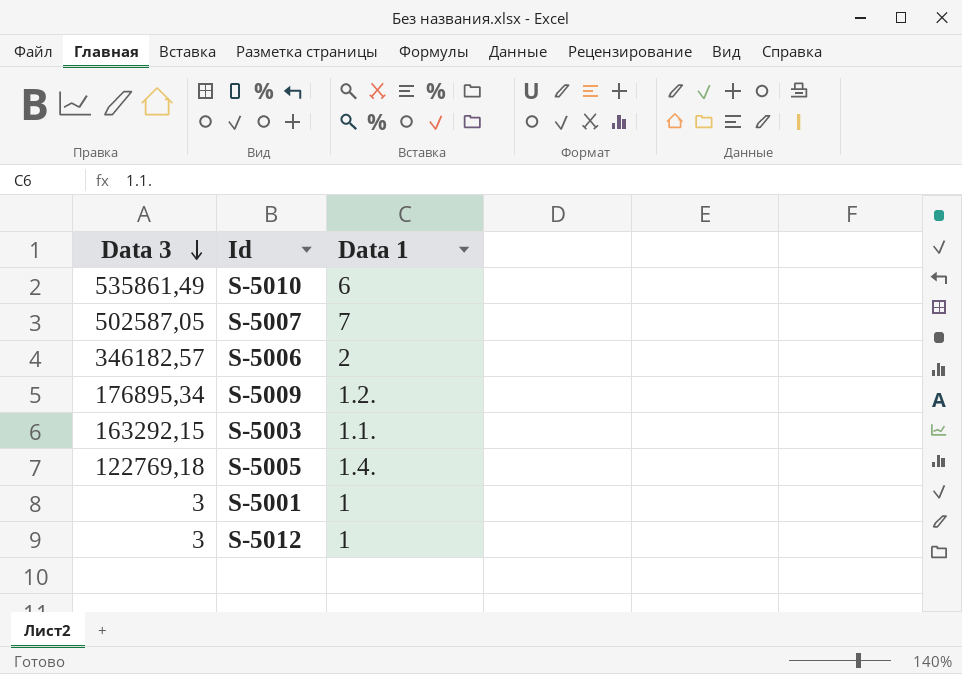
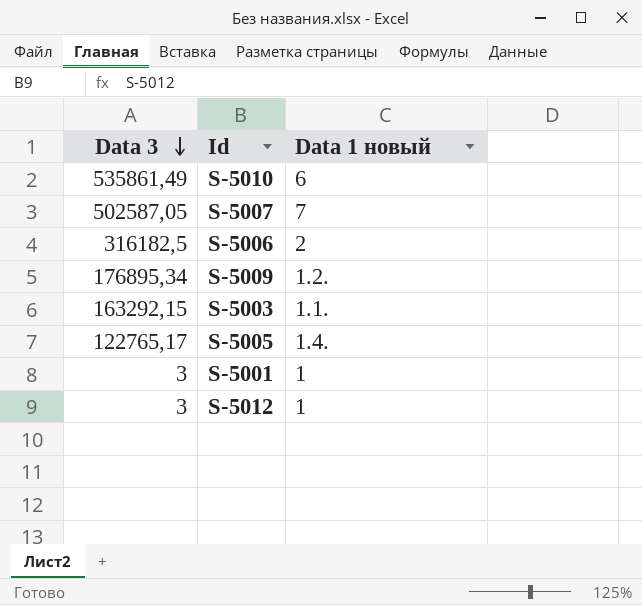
column name: Data 1 -> Data 1 новый
S-5006 | Data 3: 346182,57 -> 316182,5
S-5005 | Data 3: 122769,18 -> 122765,17

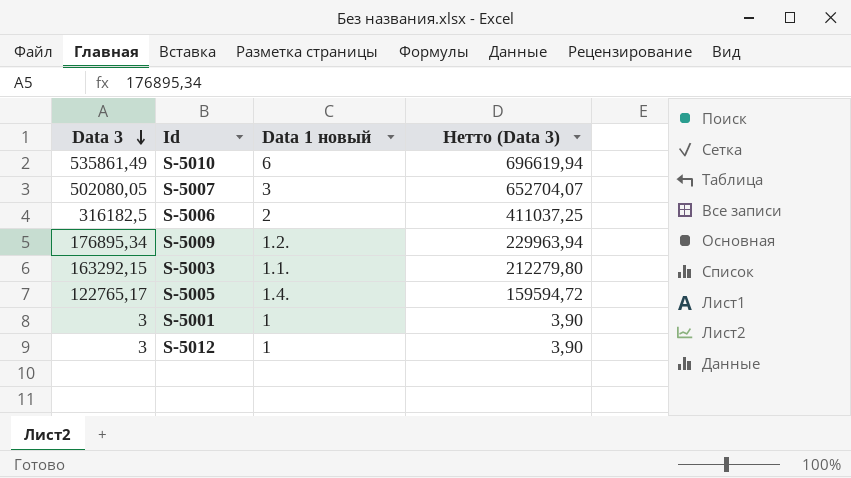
column Нетто (Data 3) | formula: none -> [Data 3] * 1,3
S-5007 | Data 3: 502587,05 -> 502080,05
S-5007 | Data 1 новый: 7 -> 3

